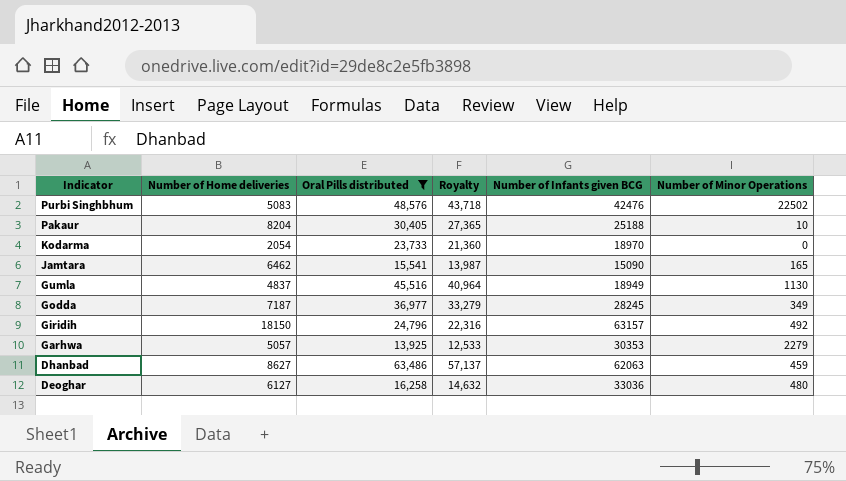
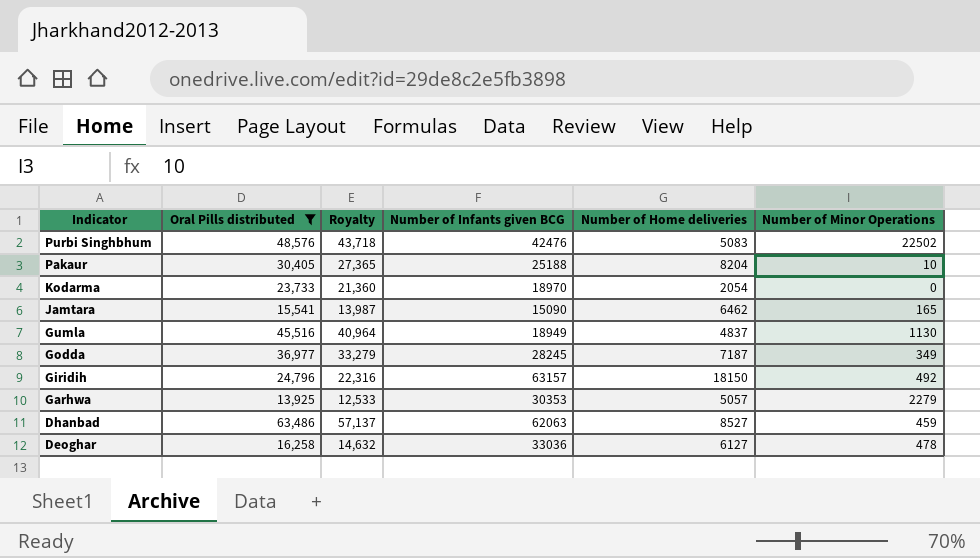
column Number of Home deliveries | position: 2 -> 5
Dhanbad | Number of Home deliveries: 8627 -> 8527
Deoghar | Number of Minor Operations: 480 -> 478

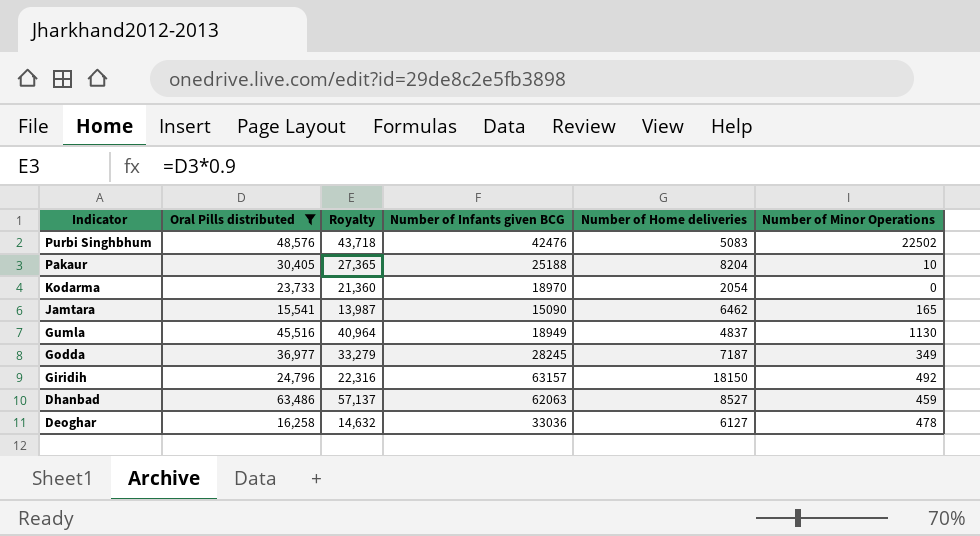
row Garhwa: 13,925 | 12,533 | 30353 | 5057 | 2279 -> none

